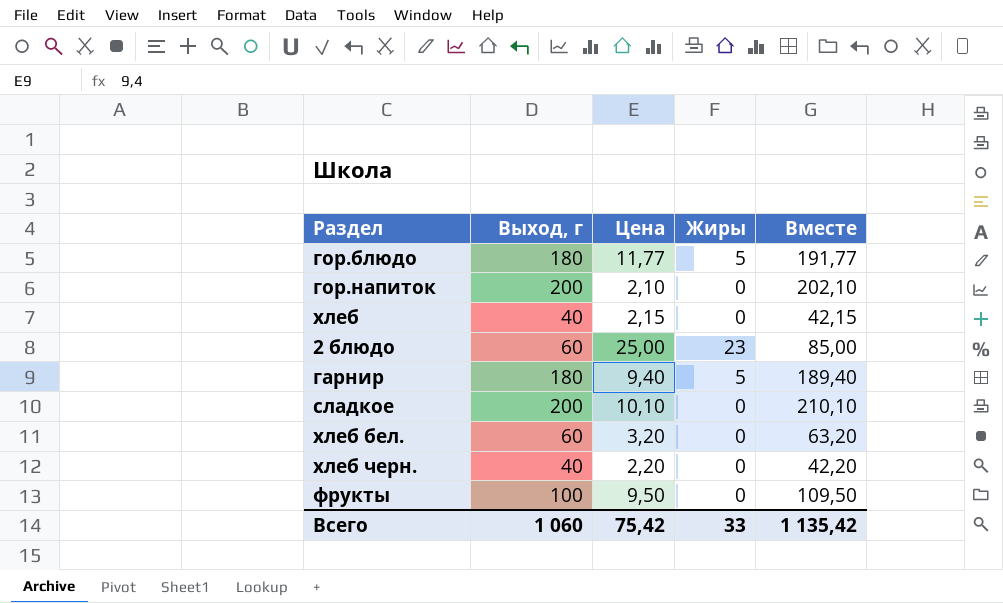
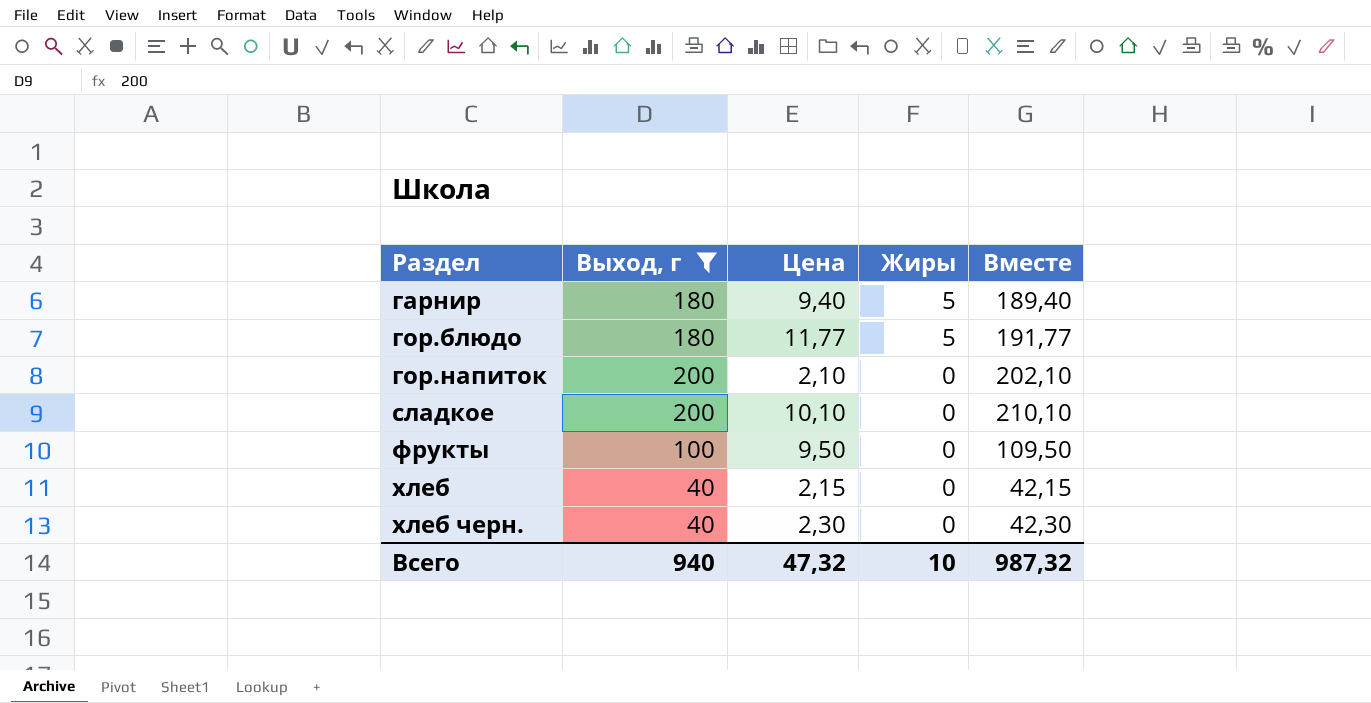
filter: none -> Выход, г != 60
row order: none -> Раздел ascending
хлеб черн. | Цена: 2,20 -> 2,30
хлеб черн. | Вместе: 42,20 -> 42,30
Всего | Выход, г: 1 060 -> 940
Всего | Цена: 75,42 -> 47,32
Всего | Жиры: 33 -> 10
Всего | Вместе: 1 135,42 -> 987,32

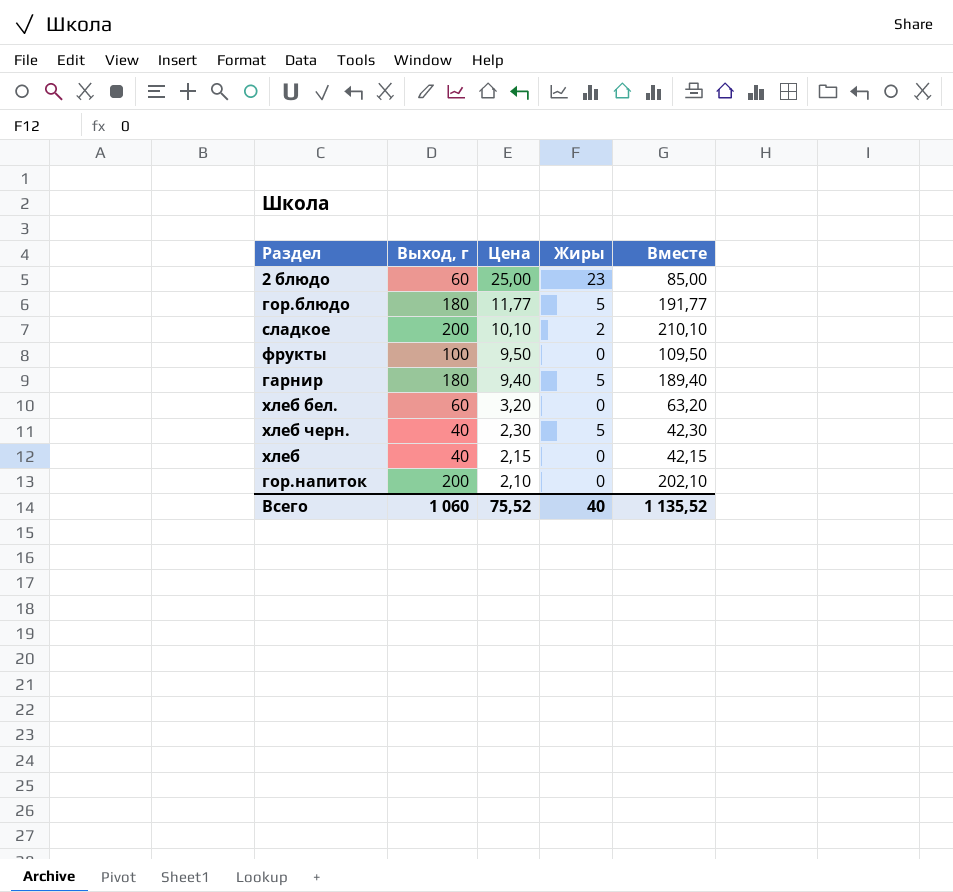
filter: Выход, г != 60 -> none
row order: Раздел ascending -> Цена descending
сладкое | Жиры: 0 -> 2
хлеб черн. | Жиры: 0 -> 5
Всего | Выход, г: 940 -> 1 060
Всего | Цена: 47,32 -> 75,52
Всего | Жиры: 10 -> 40
Всего | Вместе: 987,32 -> 1 135,52

